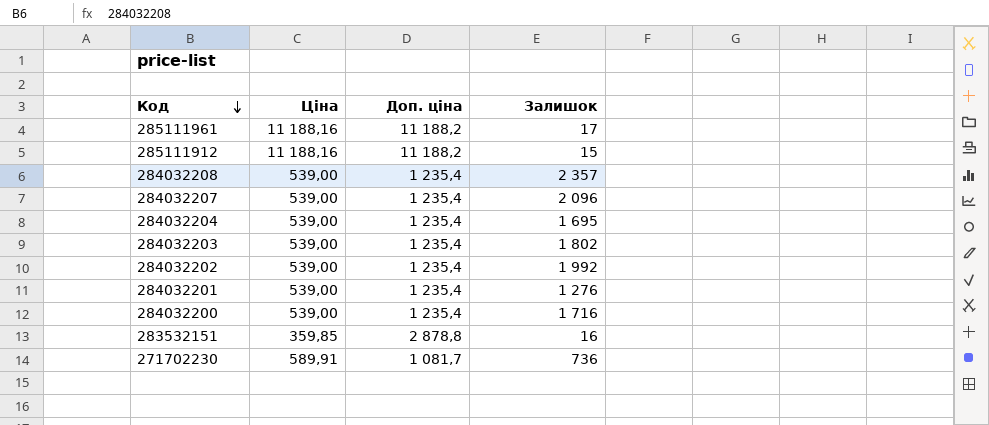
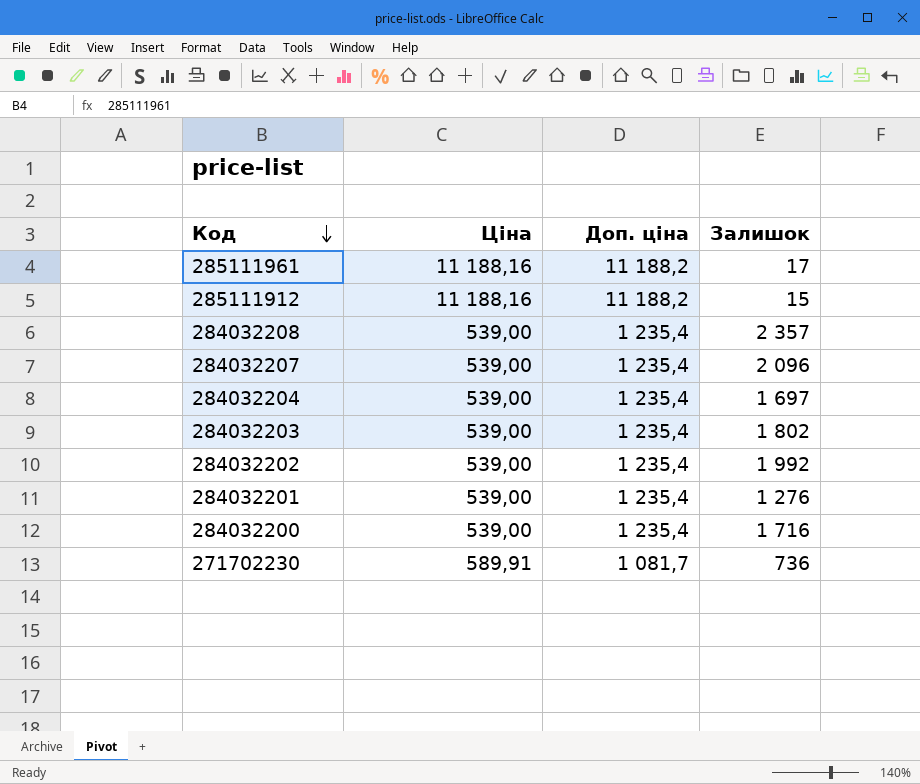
row 283532151: 359,85 | 2 878,8 | 16 -> none
284032204 | Залишок: 1 695 -> 1 697

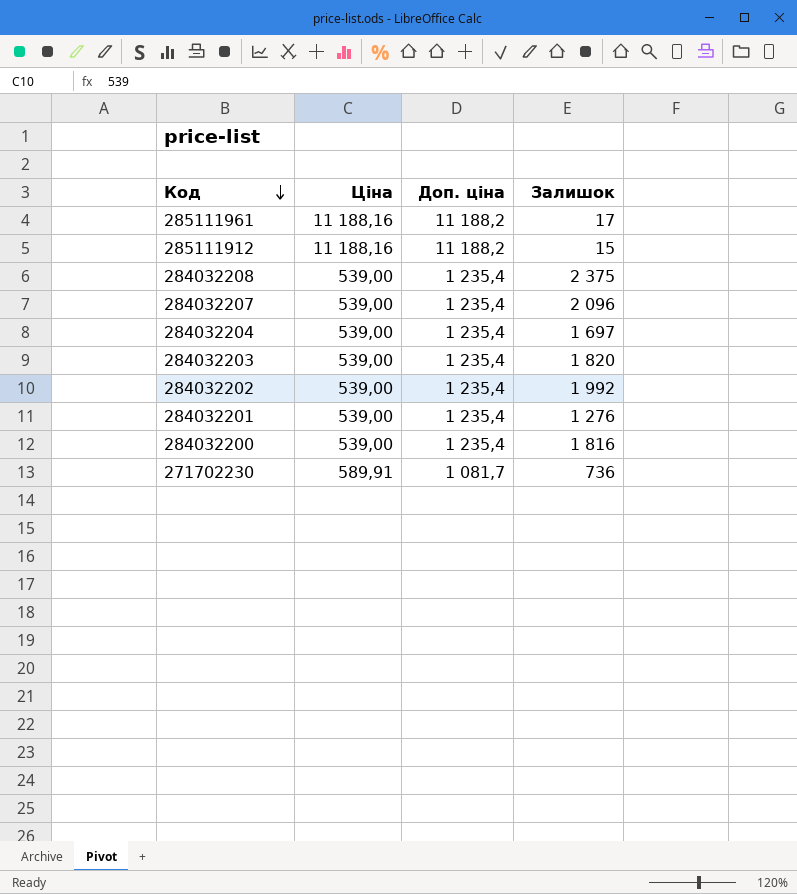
284032208 | Залишок: 2 357 -> 2 375
284032203 | Залишок: 1 802 -> 1 820
284032200 | Залишок: 1 716 -> 1 816

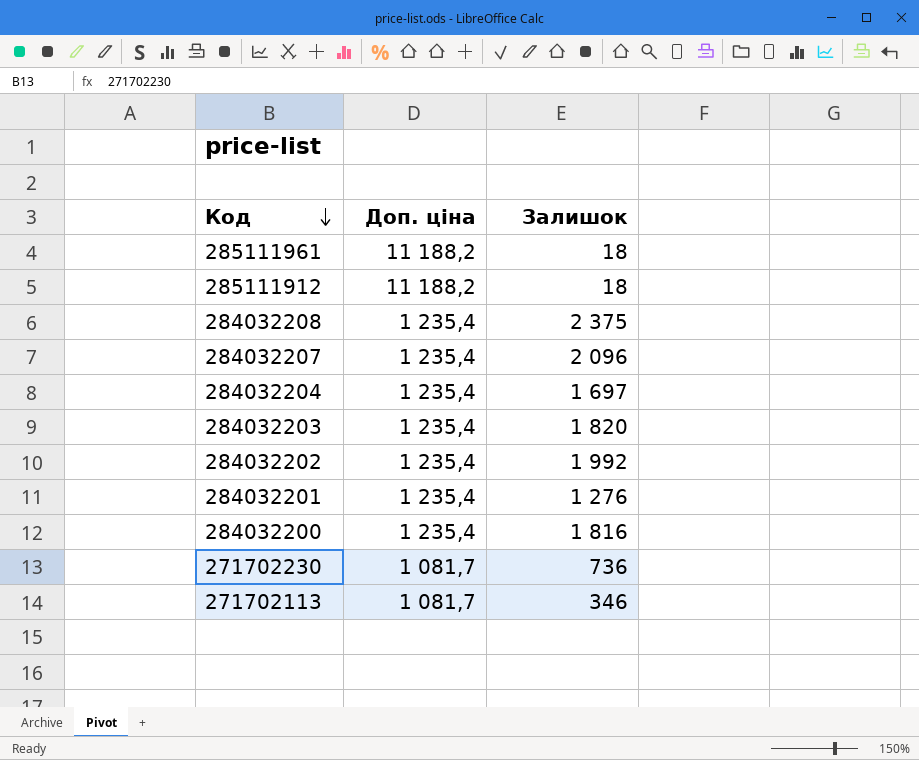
column Ціна | position: 2 -> none
285111961 | Залишок: 17 -> 18
285111912 | Залишок: 15 -> 18
row 271702113: none -> 1 081,7 | 346

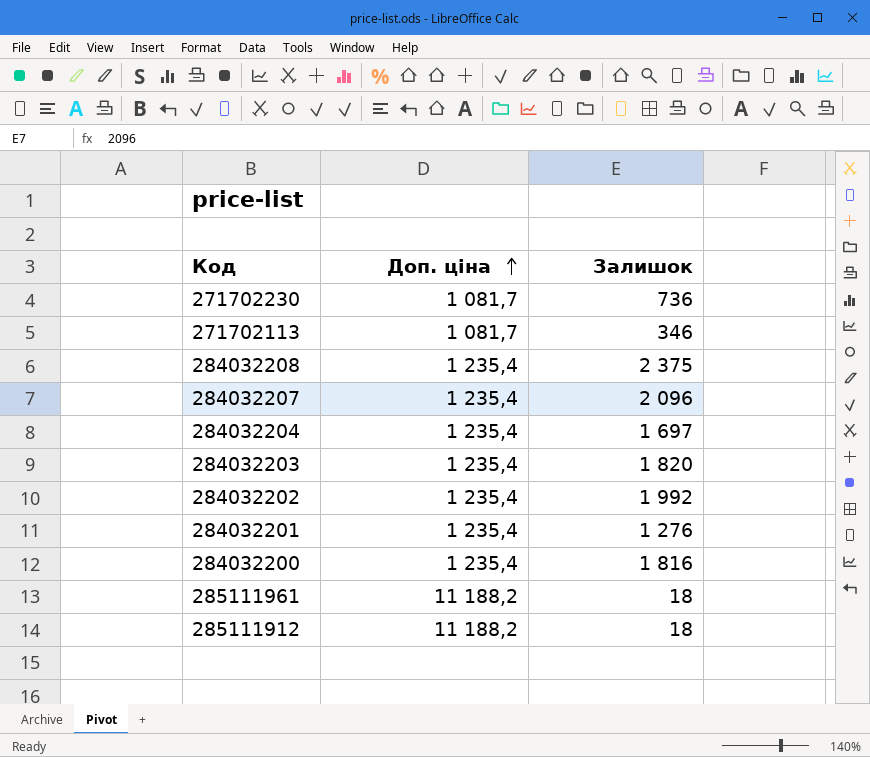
row order: Код descending -> Доп. ціна ascending

